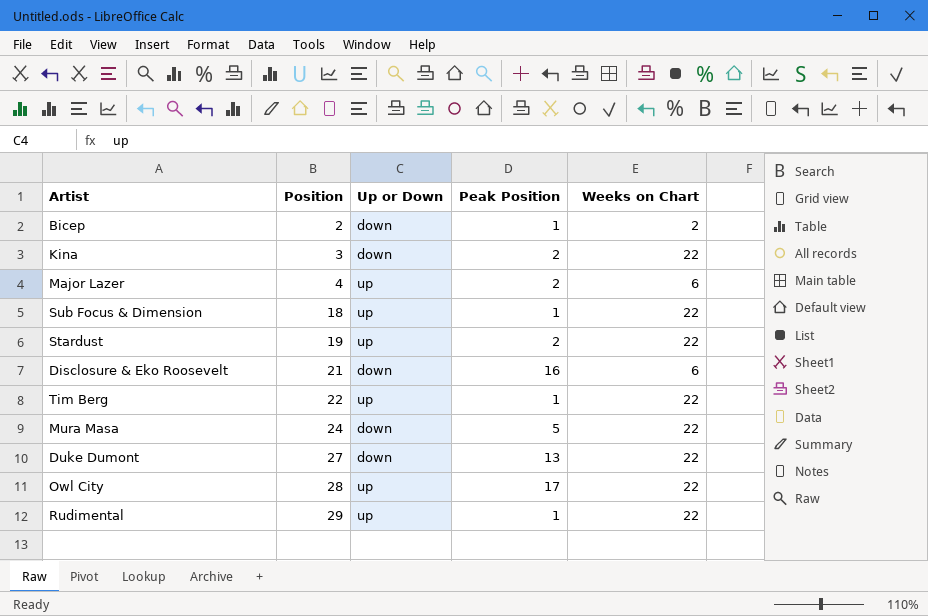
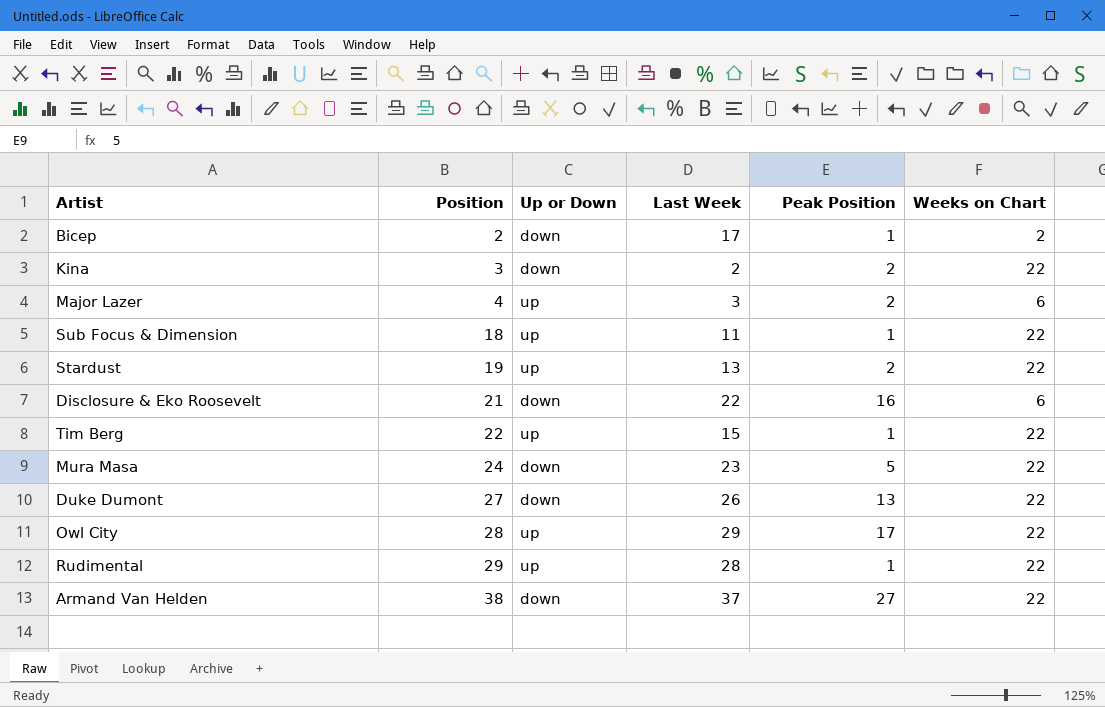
column Last Week | position: none -> 4
row Armand Van Helden: none -> 38 | down | 37 | 27 | 22

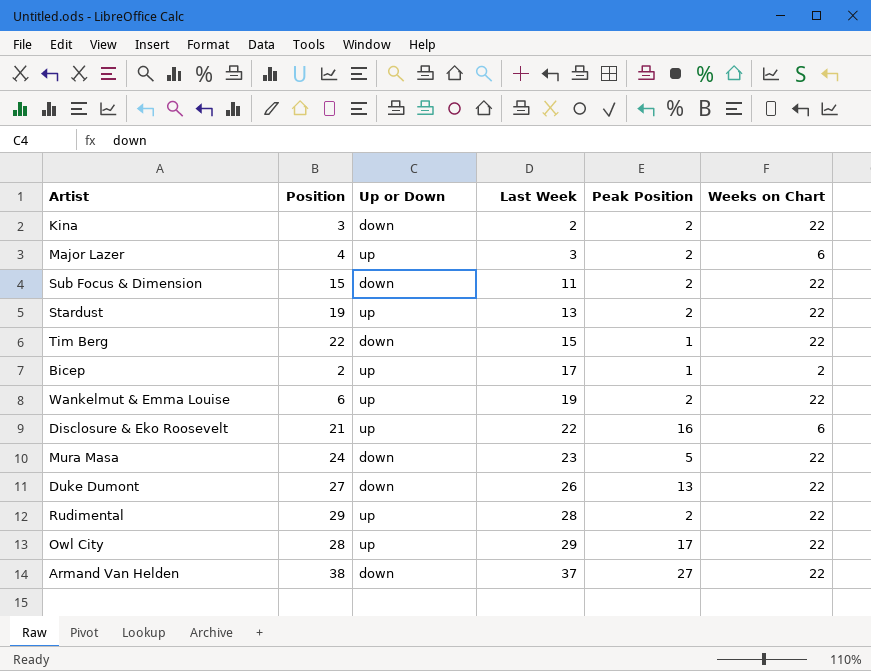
row order: Position ascending -> Last Week ascending
Sub Focus & Dimension | Position: 18 -> 15
Sub Focus & Dimension | Up or Down: up -> down
Sub Focus & Dimension | Peak Position: 1 -> 2
Tim Berg | Up or Down: up -> down
Bicep | Up or Down: down -> up
row Wankelmut & Emma Louise: none -> 6 | up | 19 | 2 | 22
Disclosure & Eko Roosevelt | Up or Down: down -> up
Rudimental | Peak Position: 1 -> 2

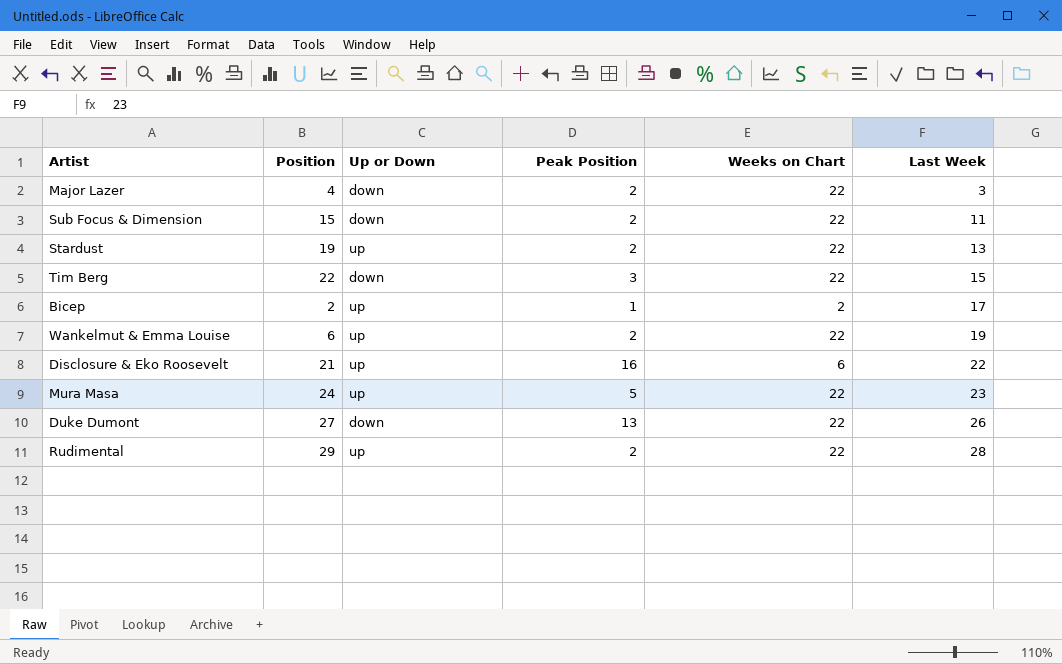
column Last Week | position: 4 -> 6
row Kina: 3 | down | 2 | 2 | 22 -> none
row Owl City: 28 | up | 29 | 17 | 22 -> none
row Armand Van Helden: 38 | down | 37 | 27 | 22 -> none
Major Lazer | Up or Down: up -> down
Major Lazer | Weeks on Chart: 6 -> 22
Tim Berg | Peak Position: 1 -> 3
Mura Masa | Up or Down: down -> up

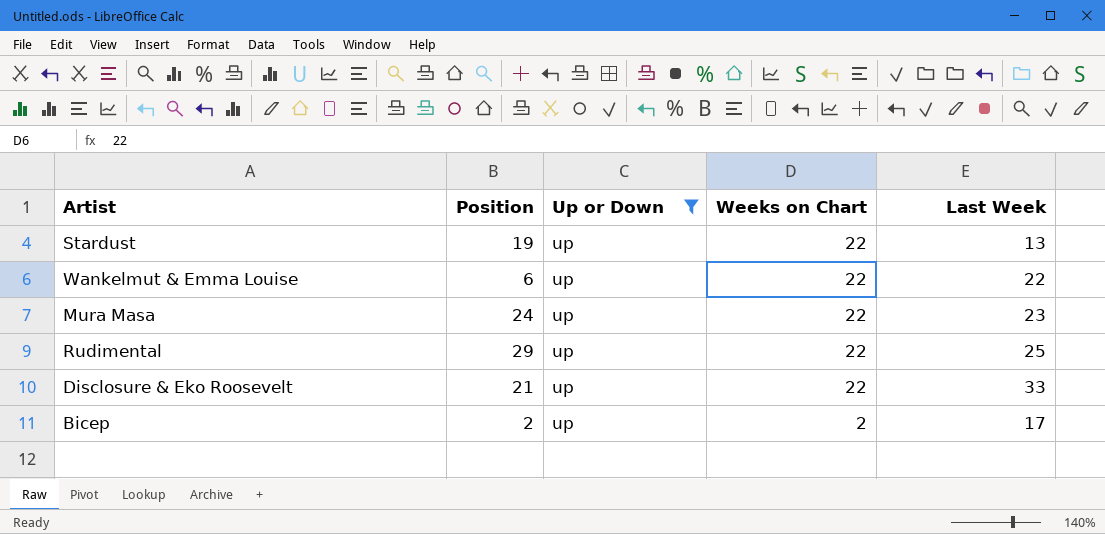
filter: none -> Up or Down = up
row order: Last Week ascending -> Weeks on Chart descending
column Peak Position | position: 4 -> none
Wankelmut & Emma Louise | Last Week: 19 -> 22
Rudimental | Last Week: 28 -> 25
Disclosure & Eko Roosevelt | Weeks on Chart: 6 -> 22
Disclosure & Eko Roosevelt | Last Week: 22 -> 33

